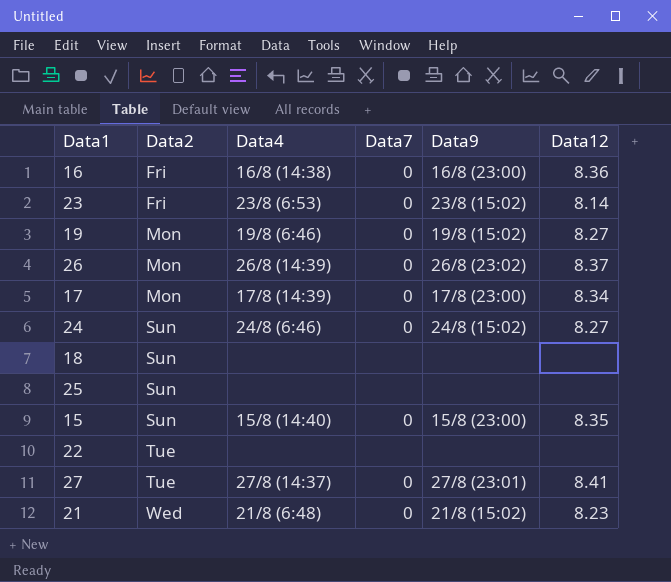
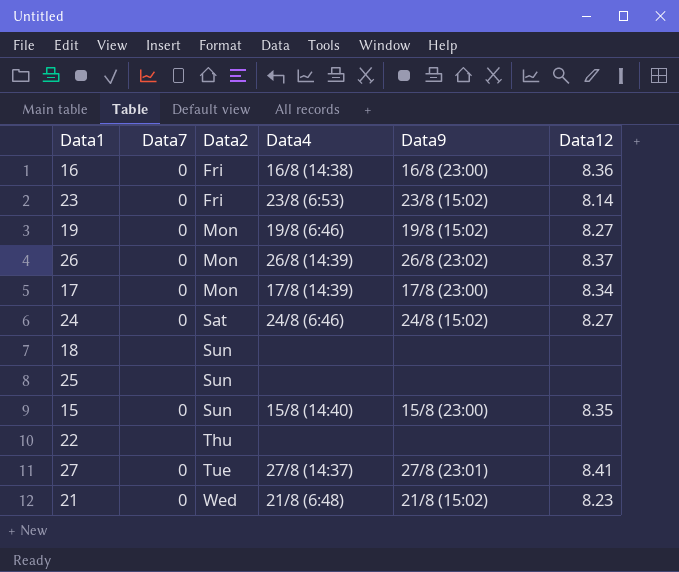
column Data7 | position: 4 -> 2
24 | Data2: Sun -> Sat
22 | Data2: Tue -> Thu

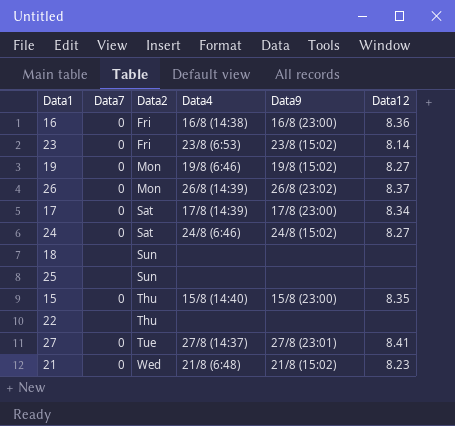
17 | Data2: Mon -> Sat
15 | Data2: Sun -> Thu

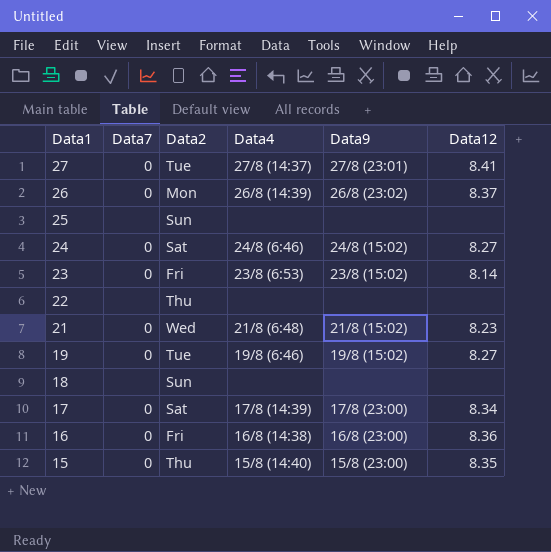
row order: Data2 ascending -> Data1 descending
19 | Data2: Mon -> Tue

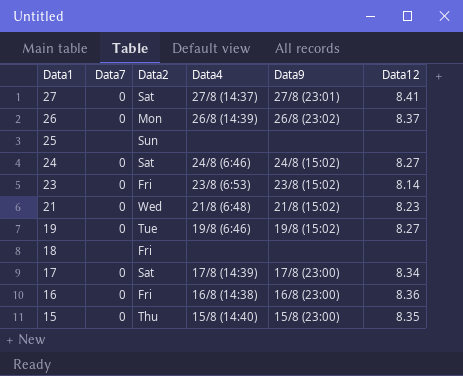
row 22: none | Thu | none | none | none -> none
27 | Data2: Tue -> Sat
18 | Data2: Sun -> Fri

